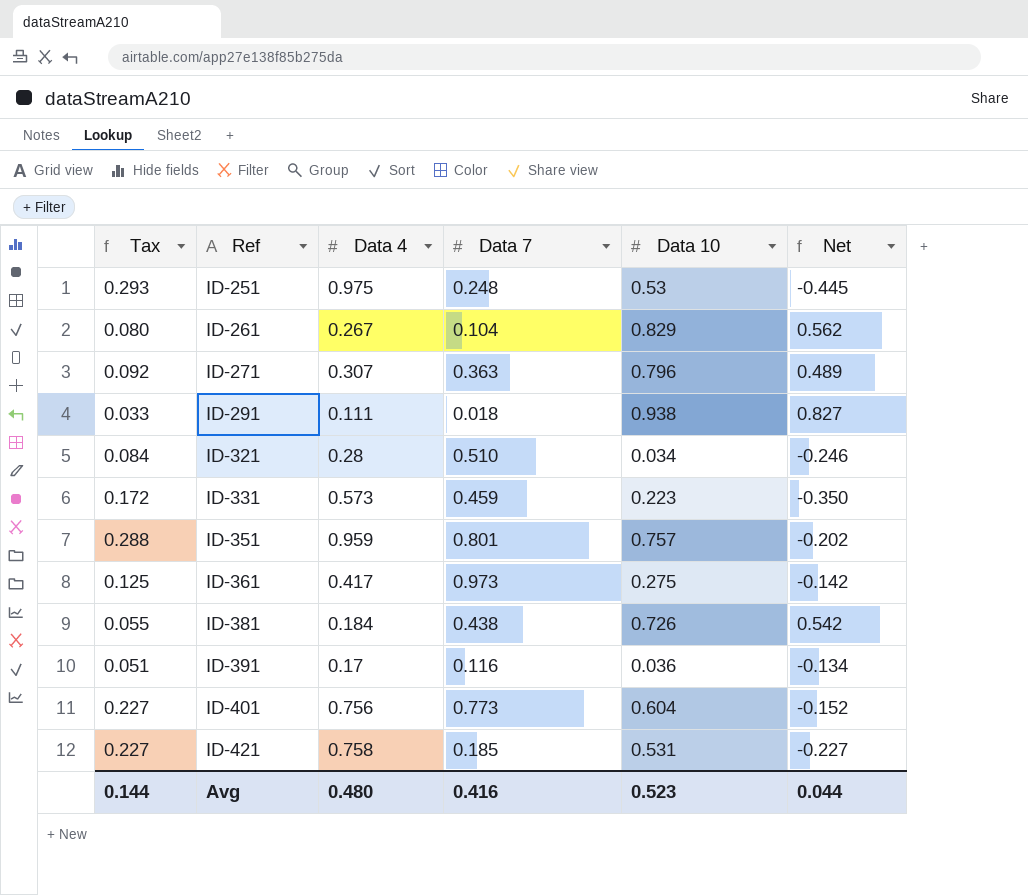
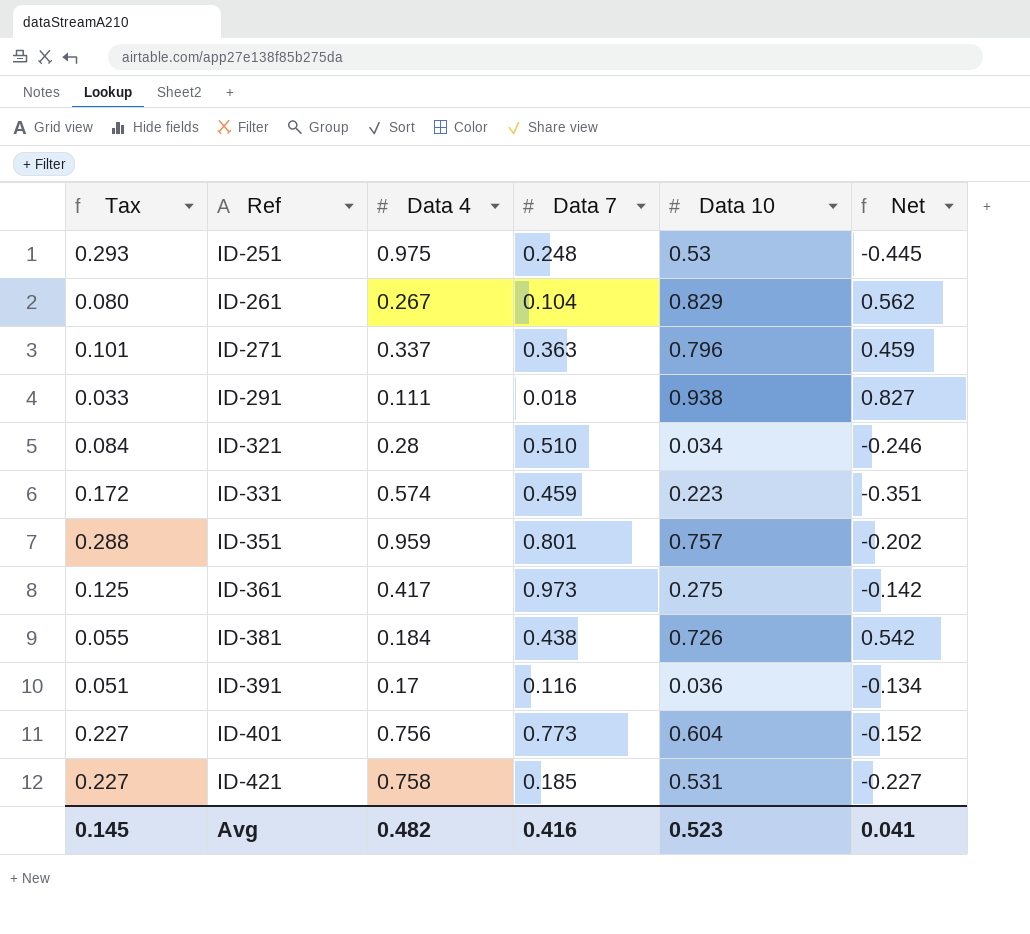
ID-271 | Tax: 0.092 -> 0.101
ID-271 | Data 4: 0.307 -> 0.337
ID-271 | Net: 0.489 -> 0.459
ID-331 | Data 4: 0.573 -> 0.574
ID-331 | Net: -0.350 -> -0.351
Avg | Tax: 0.144 -> 0.145
Avg | Data 4: 0.480 -> 0.482
Avg | Net: 0.044 -> 0.041

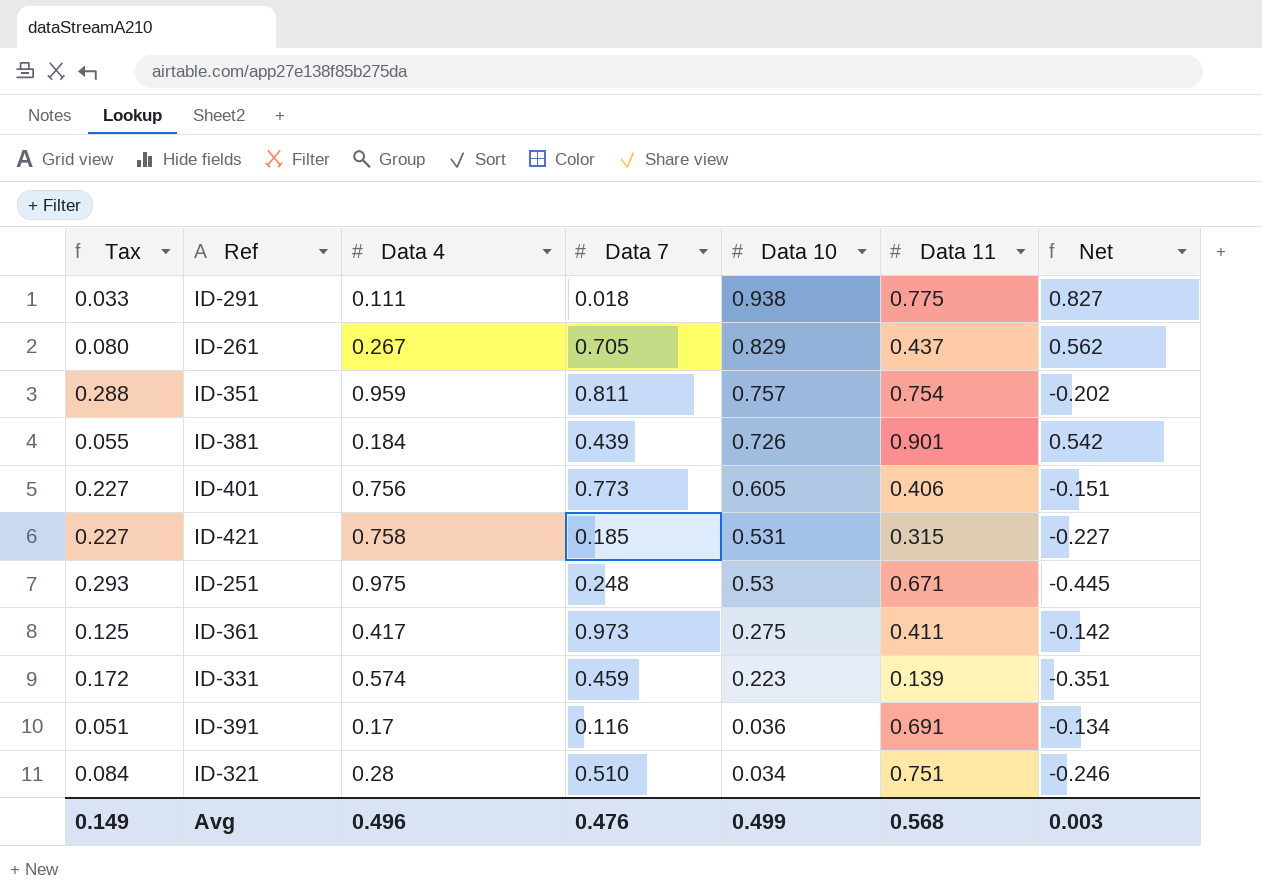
row order: Ref ascending -> Data 10 descending
column Data 11 | position: none -> 6
row ID-271: 0.101 | 0.337 | 0.363 | 0.796 | 0.459 -> none
ID-261 | Data 7: 0.104 -> 0.705
ID-351 | Data 7: 0.801 -> 0.811
ID-381 | Data 7: 0.438 -> 0.439
ID-401 | Data 10: 0.604 -> 0.605
ID-401 | Net: -0.152 -> -0.151
Avg | Tax: 0.145 -> 0.149
Avg | Data 4: 0.482 -> 0.496
Avg | Data 7: 0.416 -> 0.476
Avg | Data 10: 0.523 -> 0.499
Avg | Net: 0.041 -> 0.003

